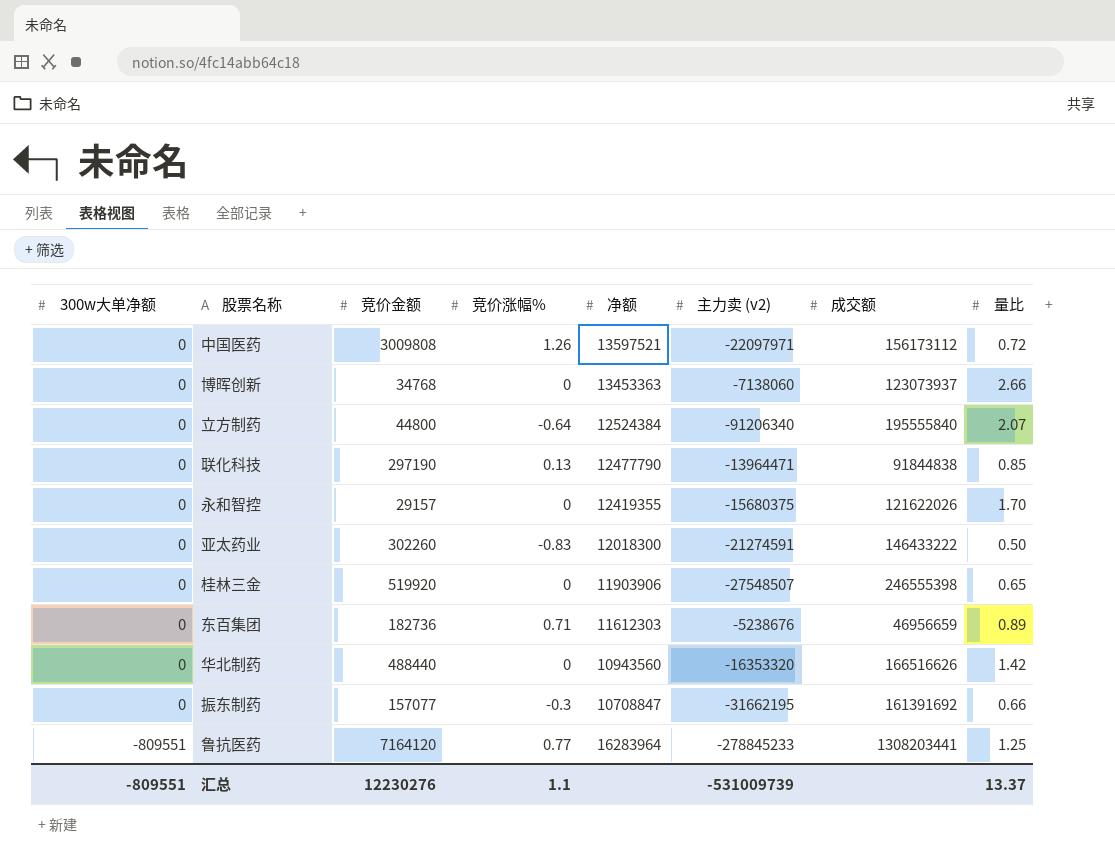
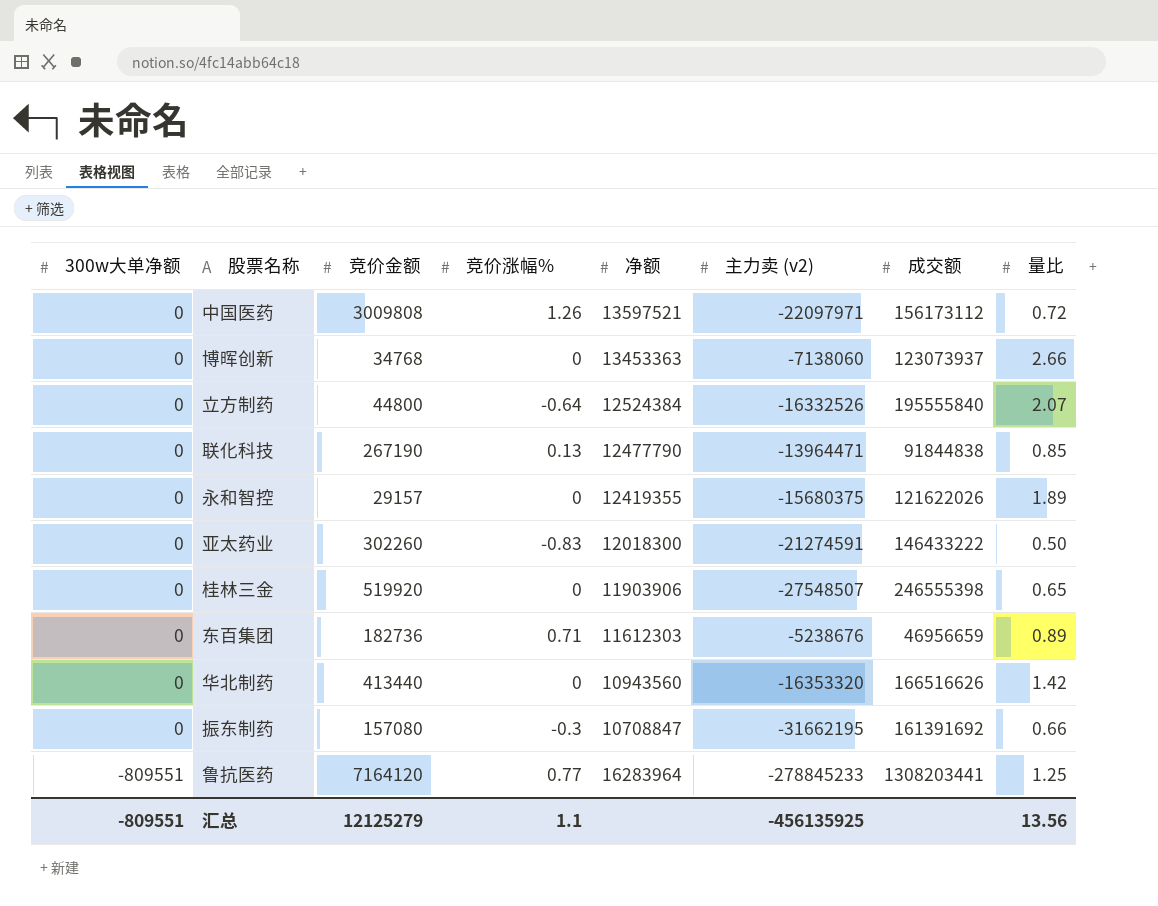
立方制药 | 主力卖 (v2): -91206340 -> -16332526
联化科技 | 竞价金额: 297190 -> 267190
永和智控 | 量比: 1.70 -> 1.89
华北制药 | 竞价金额: 488440 -> 413440
振东制药 | 竞价金额: 157077 -> 157080
汇总 | 竞价金额: 12230276 -> 12125279
汇总 | 主力卖 (v2): -531009739 -> -456135925
汇总 | 量比: 13.37 -> 13.56

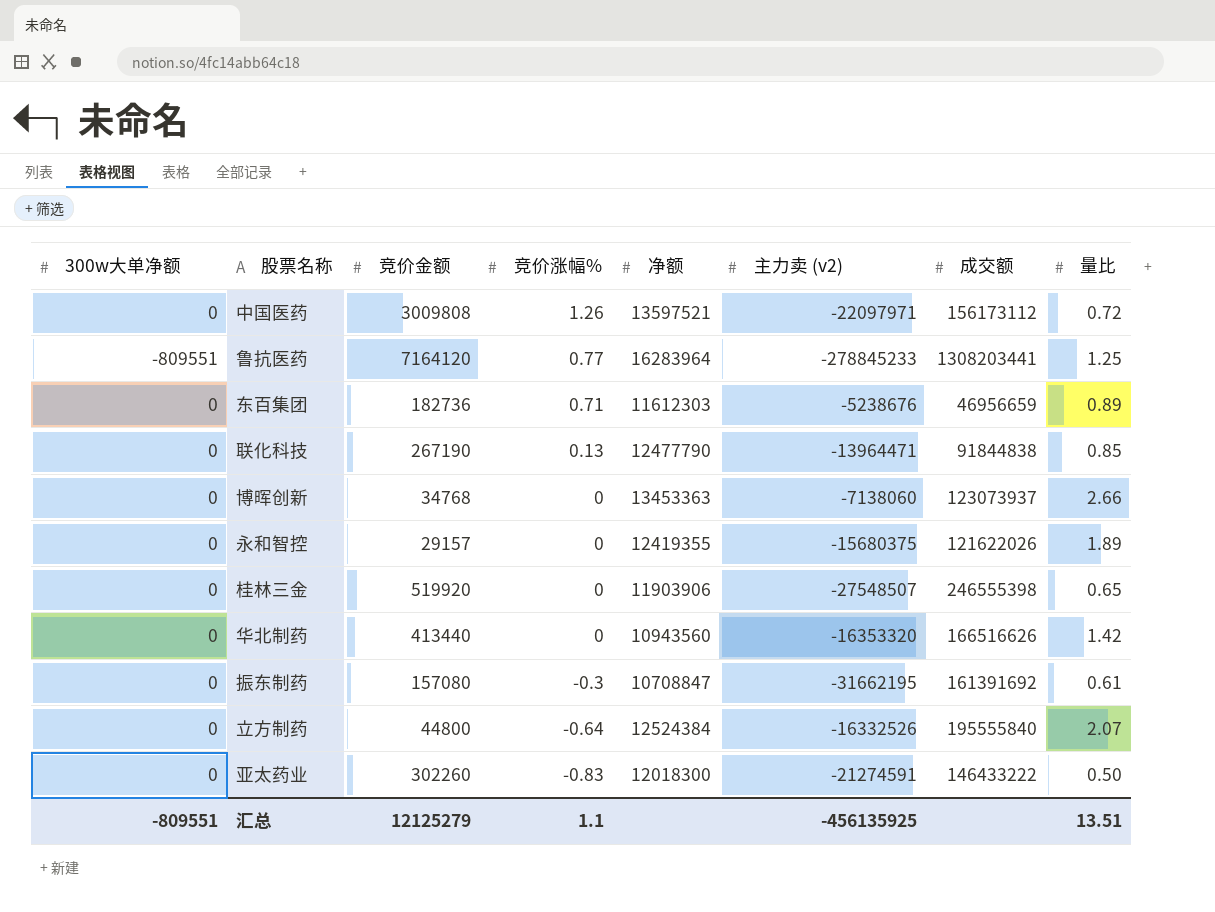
row order: 300w大单净额 descending -> 竞价涨幅% descending
振东制药 | 量比: 0.66 -> 0.61
汇总 | 量比: 13.56 -> 13.51

